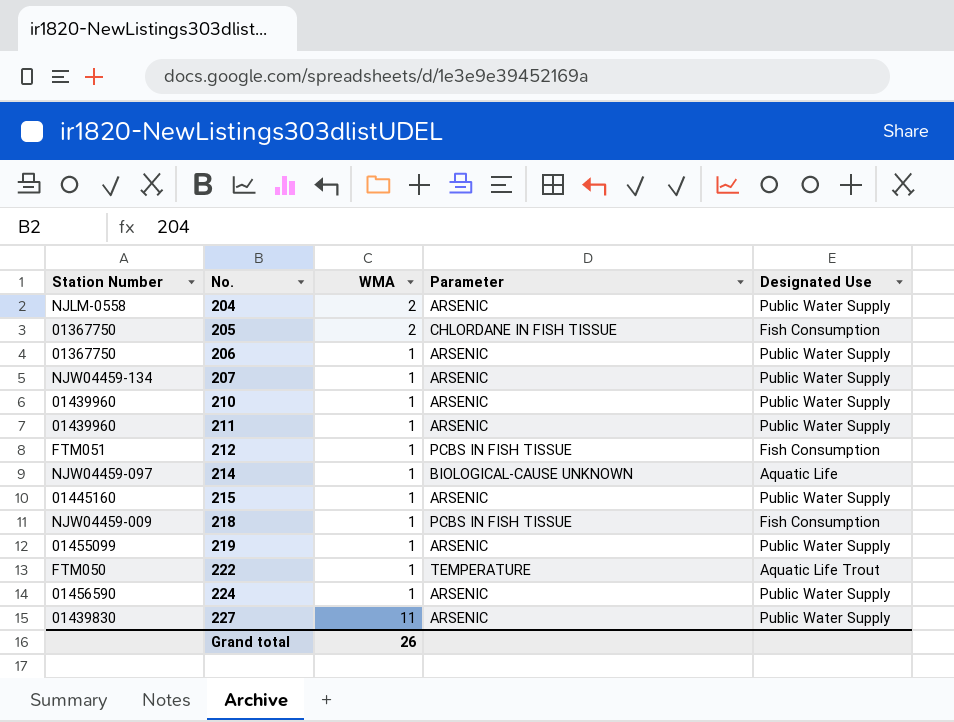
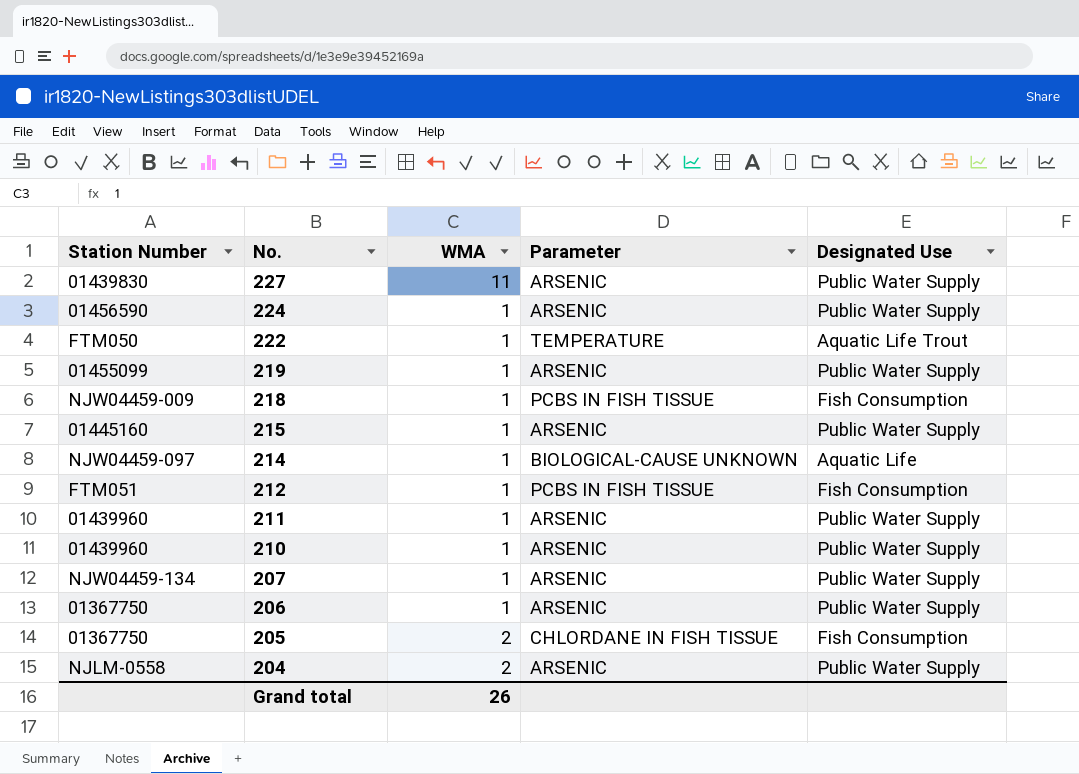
row order: No. ascending -> No. descending

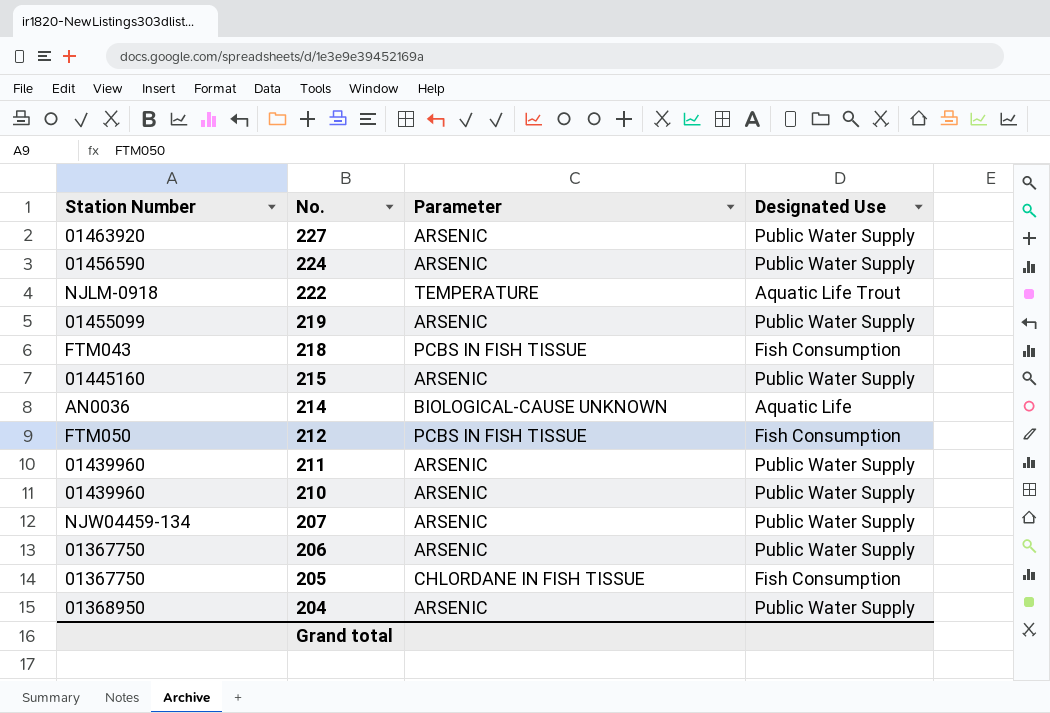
column WMA | position: 3 -> none
227 | Station Number: 01439830 -> 01463920
222 | Station Number: FTM050 -> NJLM-0918
218 | Station Number: NJW04459-009 -> FTM043
214 | Station Number: NJW04459-097 -> AN0036
212 | Station Number: FTM051 -> FTM050
204 | Station Number: NJLM-0558 -> 01368950

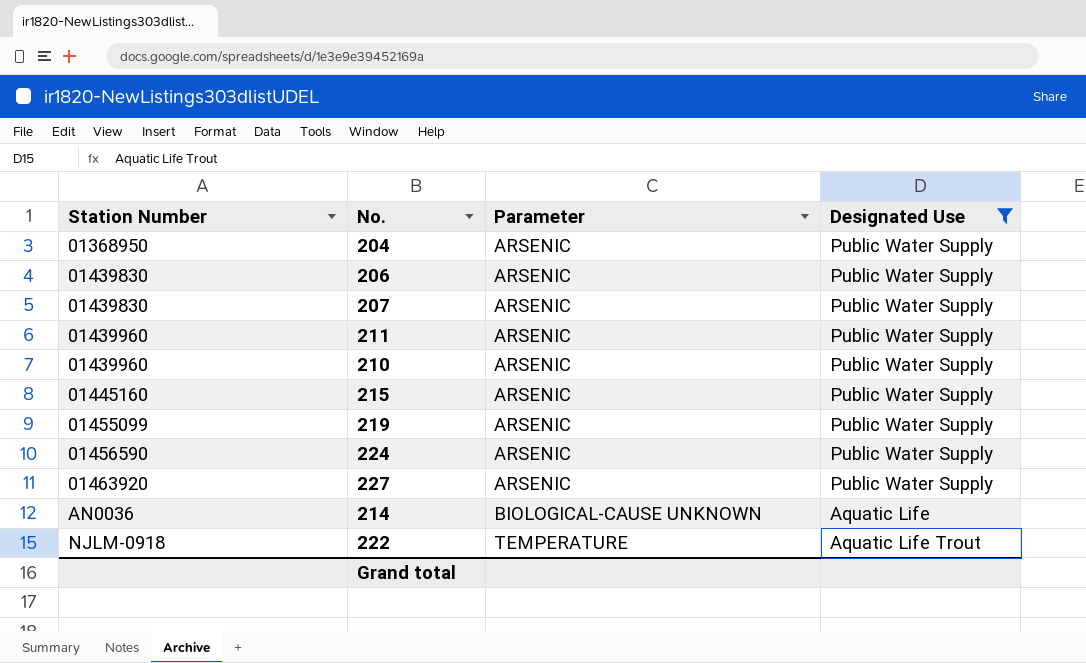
filter: none -> Designated Use != Fish Consumption
row order: No. descending -> Station Number ascending
206 | Station Number: 01367750 -> 01439830
207 | Station Number: NJW04459-134 -> 01439830

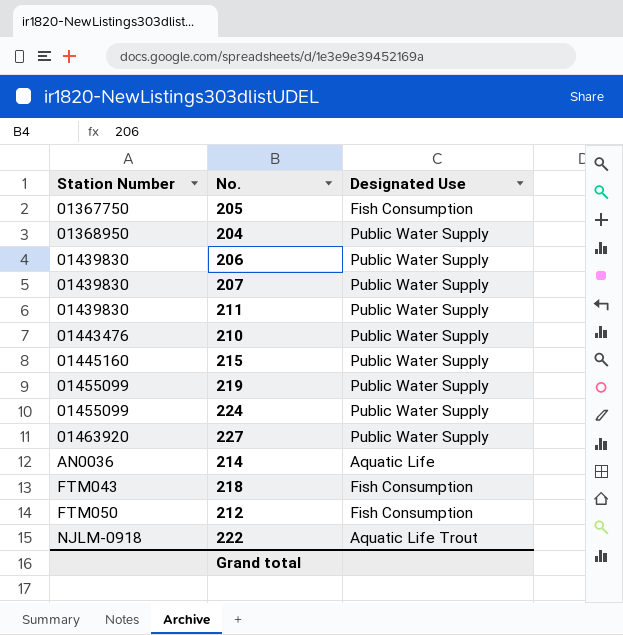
filter: Designated Use != Fish Consumption -> none
column Parameter | position: 3 -> none
211 | Station Number: 01439960 -> 01439830
210 | Station Number: 01439960 -> 01443476
224 | Station Number: 01456590 -> 01455099

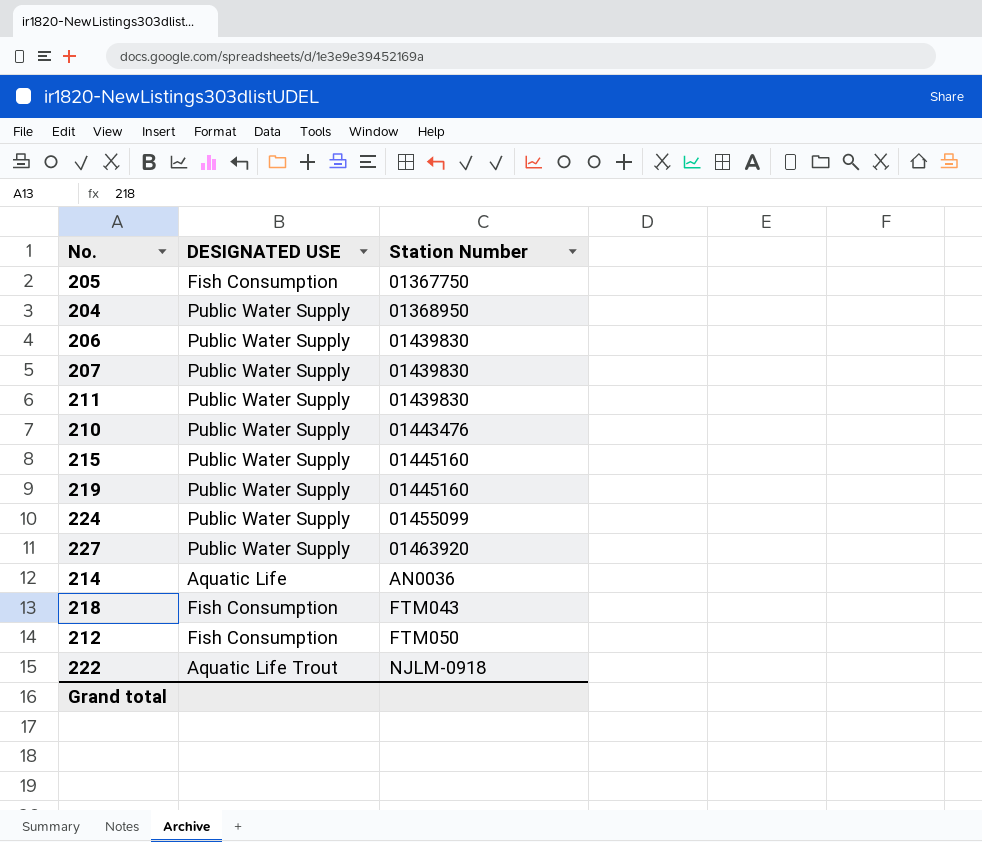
column name: Designated Use -> DESIGNATED USE
column Station Number | position: 1 -> 3
219 | Station Number: 01455099 -> 01445160

